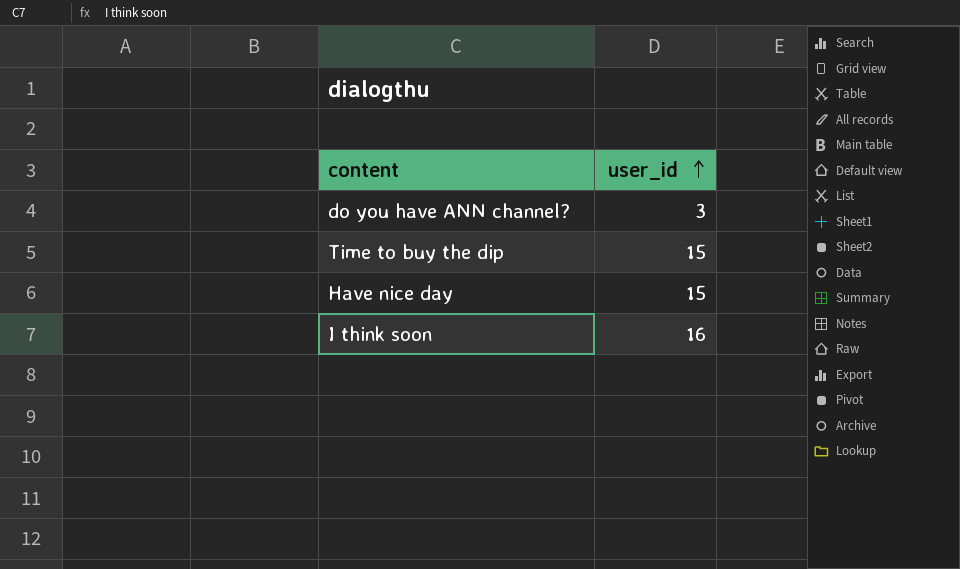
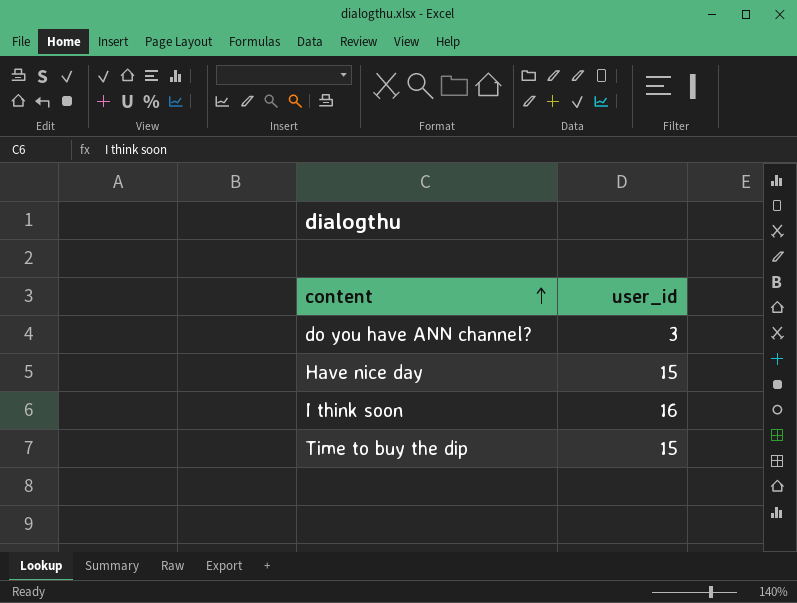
row order: user_id ascending -> content ascending

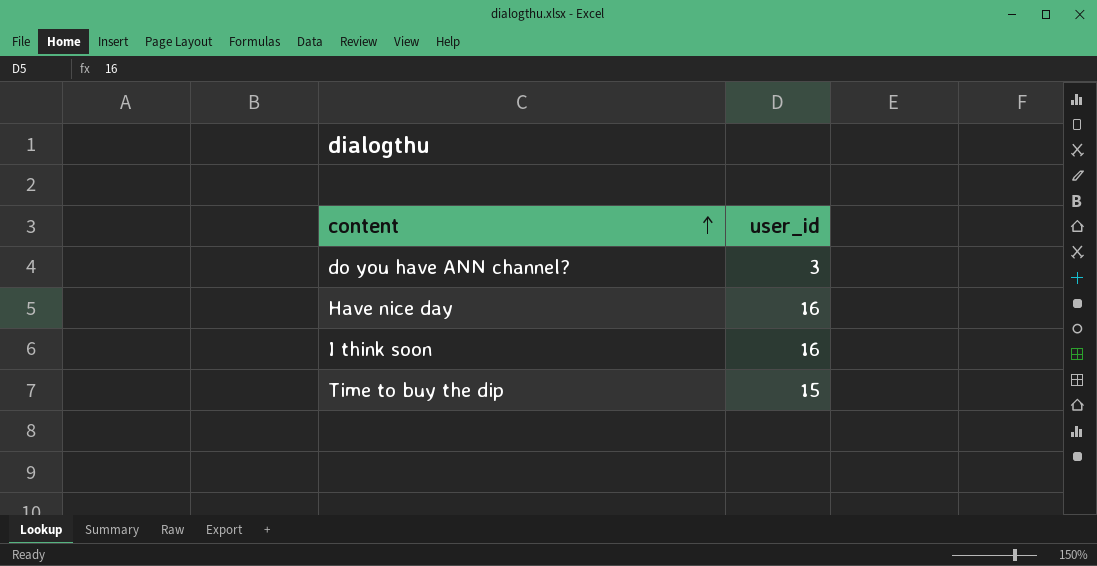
Have nice day | user_id: 15 -> 16

